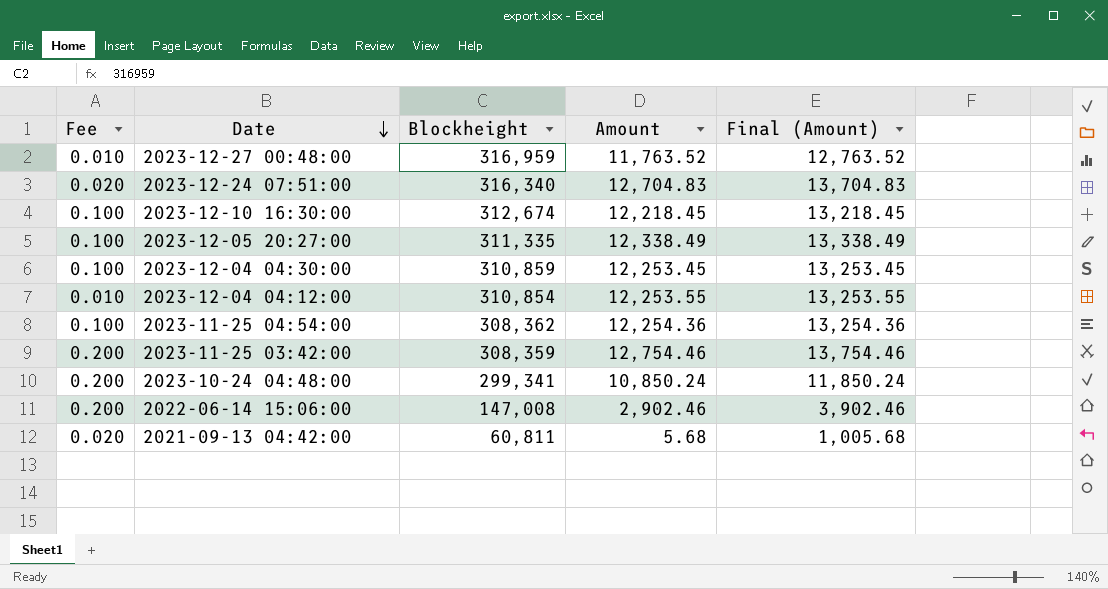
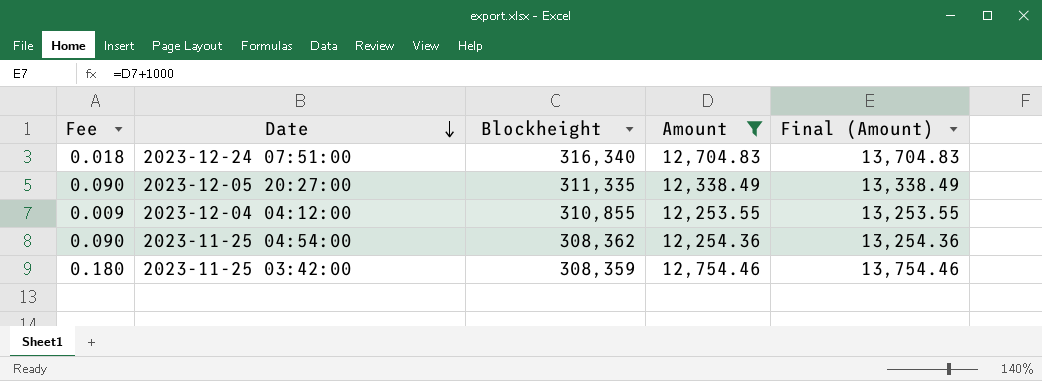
filter: none -> Amount >= 12,253.55
2023-12-24 07:51:00 | Fee: 0.020 -> 0.018
2023-12-05 20:27:00 | Fee: 0.100 -> 0.090
2023-12-04 04:12:00 | Fee: 0.010 -> 0.009
2023-12-04 04:12:00 | Blockheight: 310,854 -> 310,855
2023-11-25 04:54:00 | Fee: 0.100 -> 0.090
2023-11-25 03:42:00 | Fee: 0.200 -> 0.180

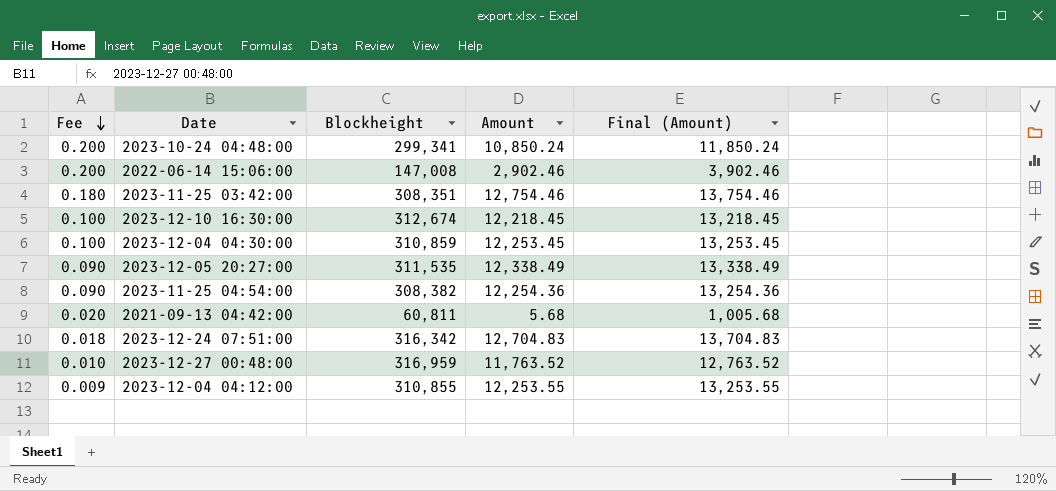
filter: Amount >= 12,253.55 -> none
row order: Date descending -> Fee descending
2023-11-25 03:42:00 | Blockheight: 308,359 -> 308,351
2023-12-05 20:27:00 | Blockheight: 311,335 -> 311,535
2023-11-25 04:54:00 | Blockheight: 308,362 -> 308,382
2023-12-24 07:51:00 | Blockheight: 316,340 -> 316,342

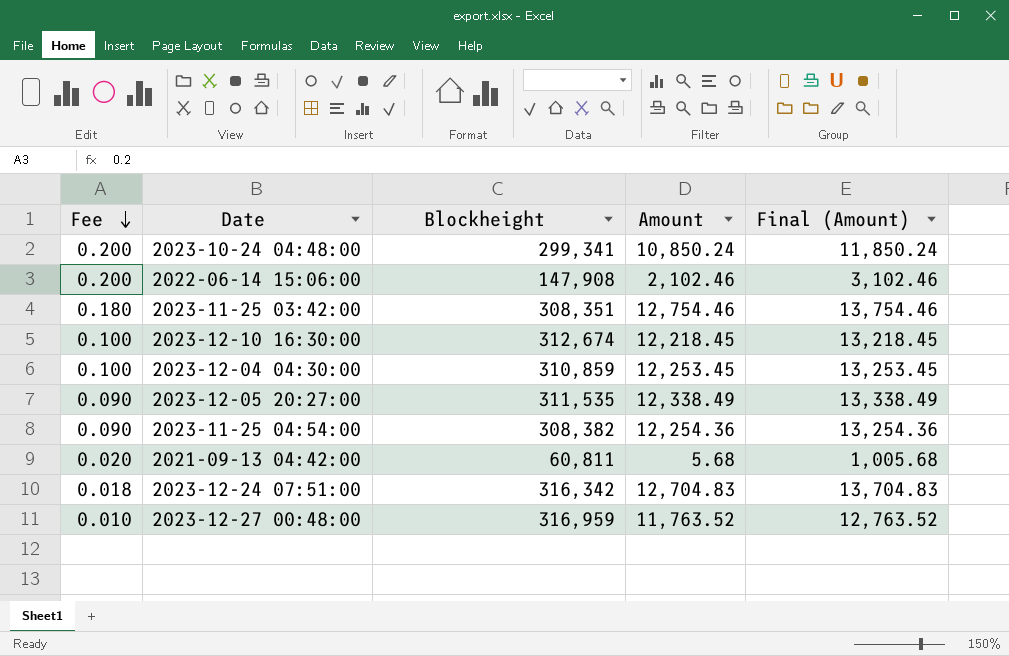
row 2023-12-04 04:12:00: 0.009 | 310,855 | 12,253.55 | 13,253.55 -> none
2022-06-14 15:06:00 | Blockheight: 147,008 -> 147,908
2022-06-14 15:06:00 | Amount: 2,902.46 -> 2,102.46
2022-06-14 15:06:00 | Final (Amount): 3,902.46 -> 3,102.46

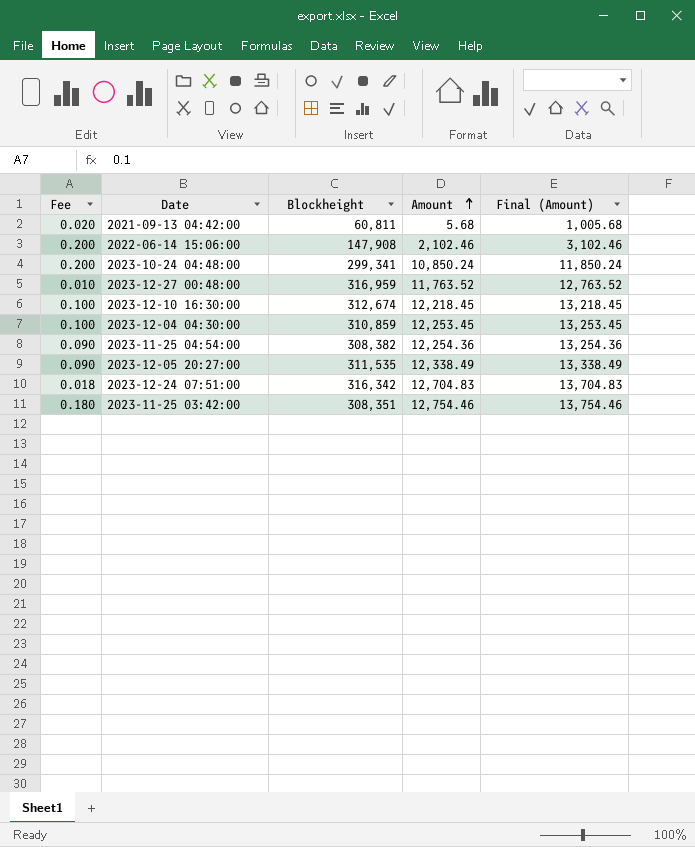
row order: Fee descending -> Amount ascending

